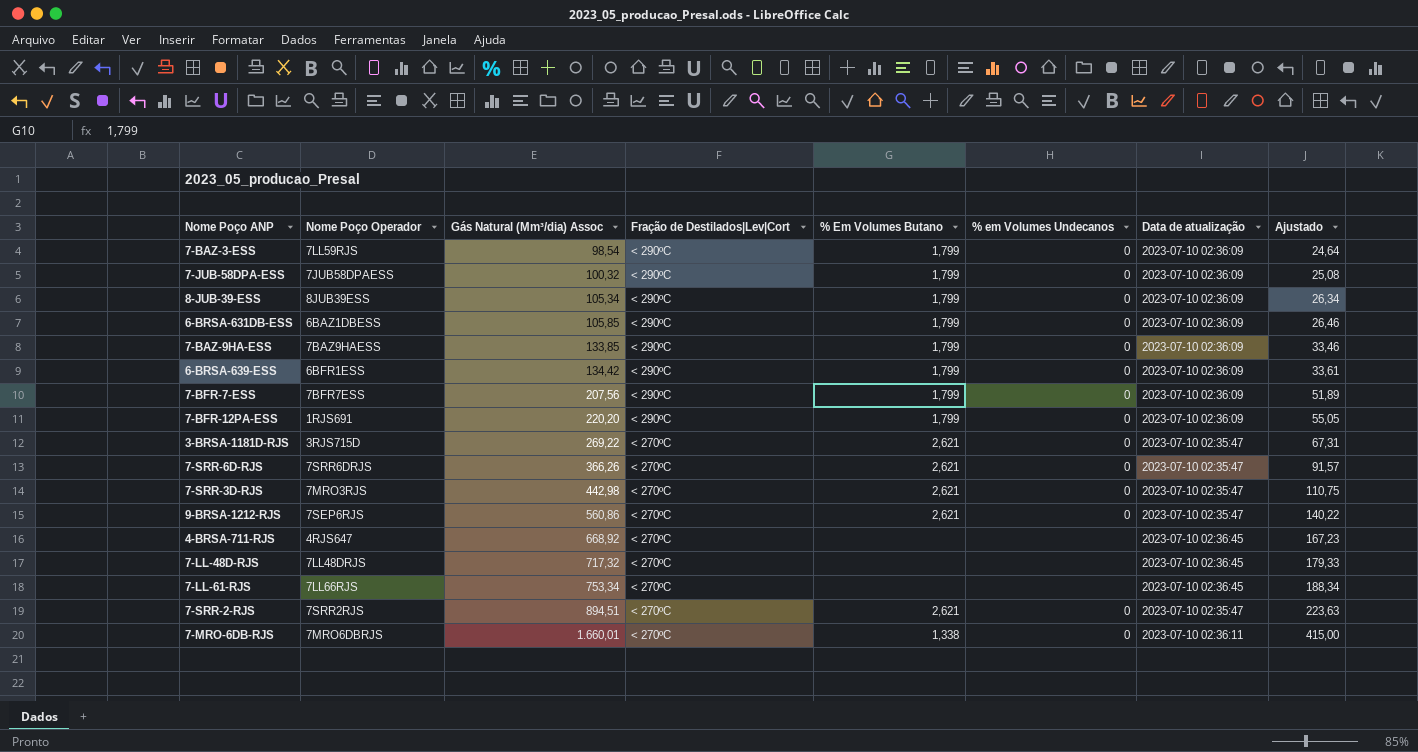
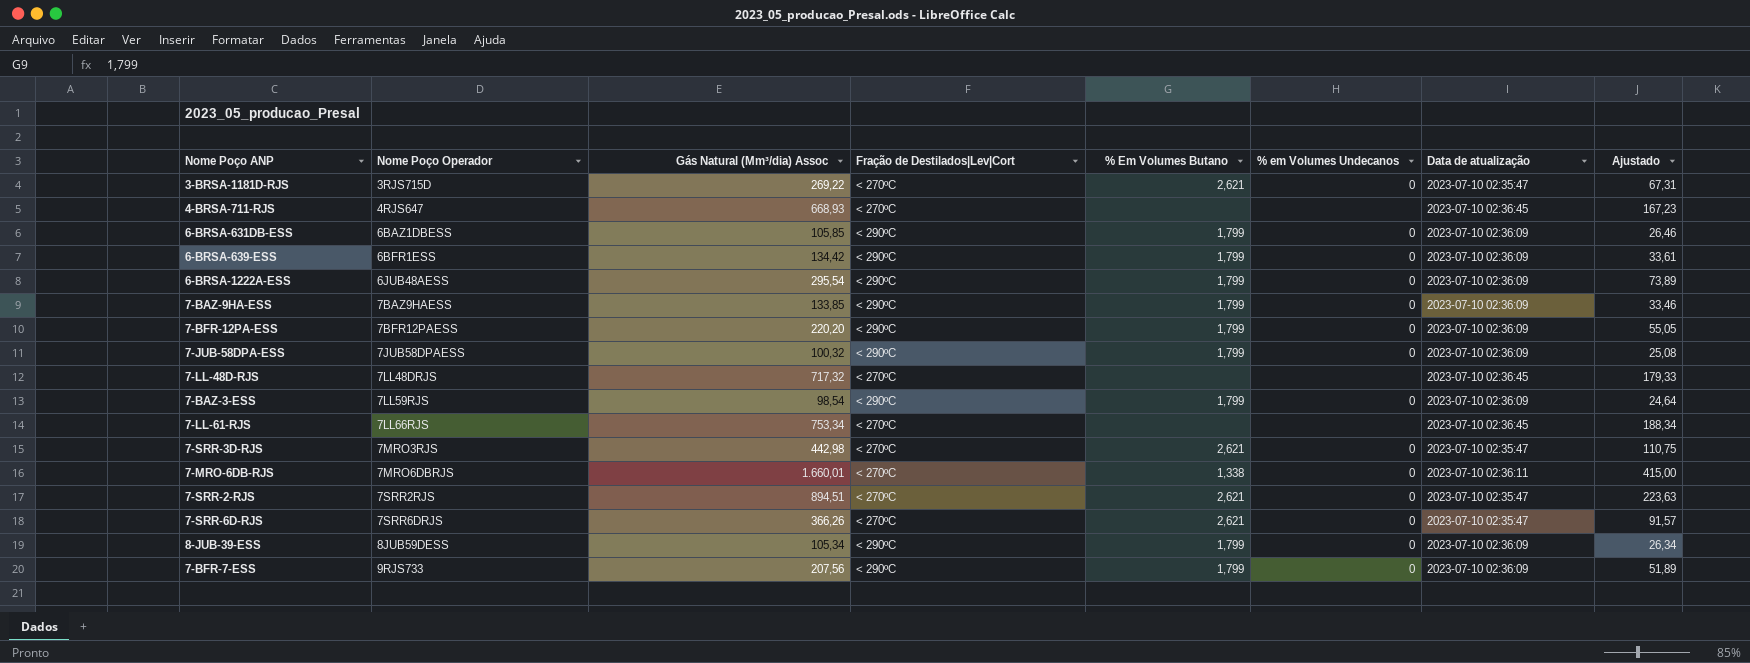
row order: Gás Natural (Mm³/dia) Assoc ascending -> Nome Poço Operador ascending
row 9-BRSA-1212-RJS: 7SEP6RJS | 560,86 | < 270ºC | 2,621 | 0 | 2023-07-10 02:35:47 | 140,22 -> none
4-BRSA-711-RJS | Gás Natural (Mm³/dia) Assoc: 668,92 -> 668,93
row 6-BRSA-1222A-ESS: none -> 6JUB48AESS | 295,54 | < 290ºC | 1,799 | 0 | 2023-07-10 02:36:09 | 73,89
7-BFR-12PA-ESS | Nome Poço Operador: 1RJS691 -> 7BFR12PAESS
8-JUB-39-ESS | Nome Poço Operador: 8JUB39ESS -> 8JUB59DESS
7-BFR-7-ESS | Nome Poço Operador: 7BFR7ESS -> 9RJS733

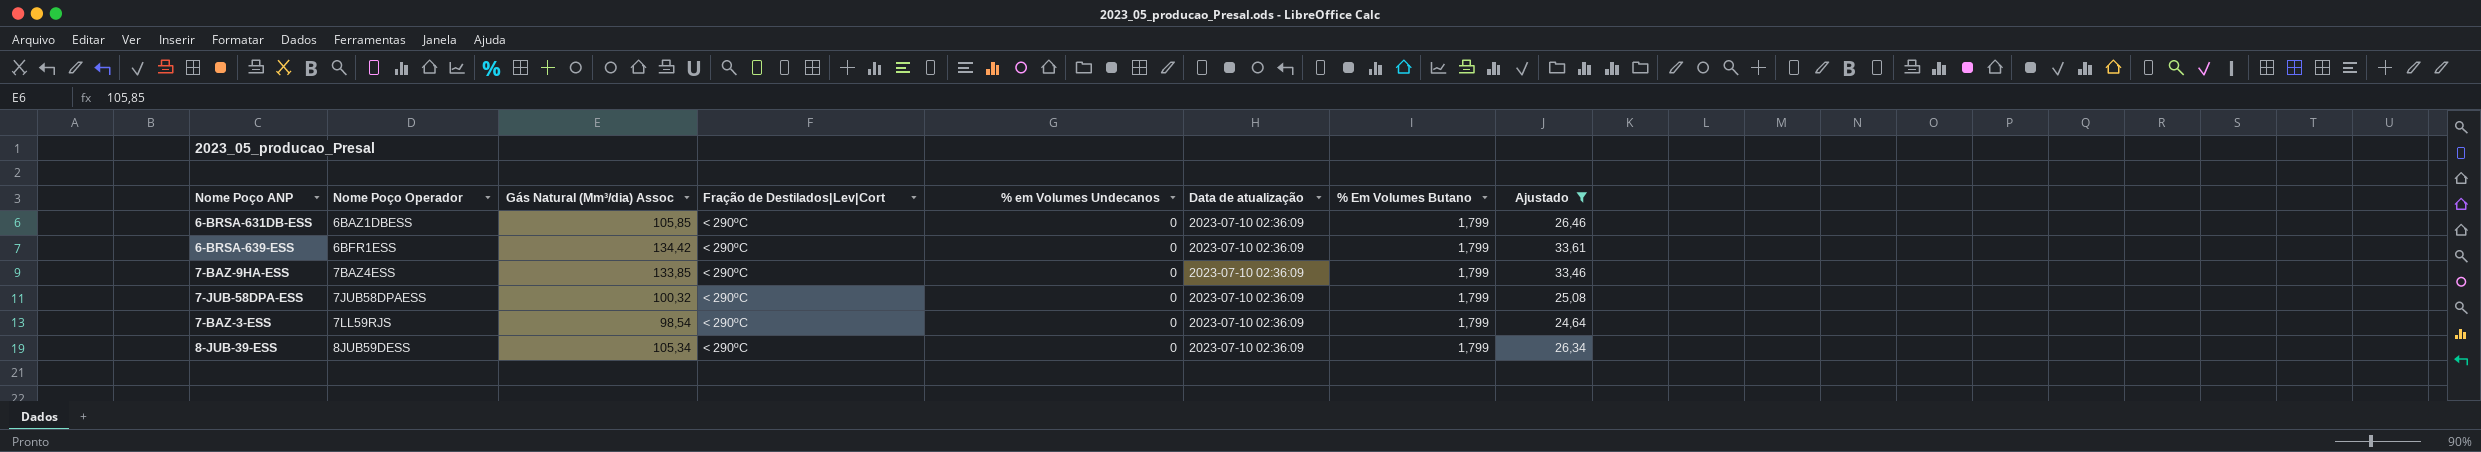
filter: none -> Ajustado <= 33,61
column % Em Volumes Butano | position: 5 -> 7
7-BAZ-9HA-ESS | Nome Poço Operador: 7BAZ9HAESS -> 7BAZ4ESS

